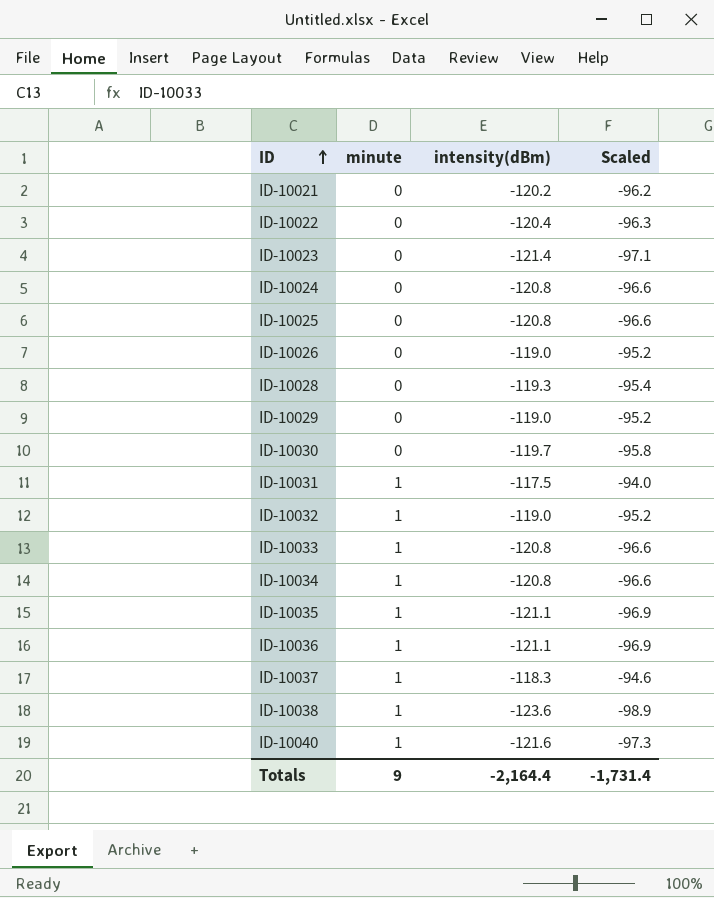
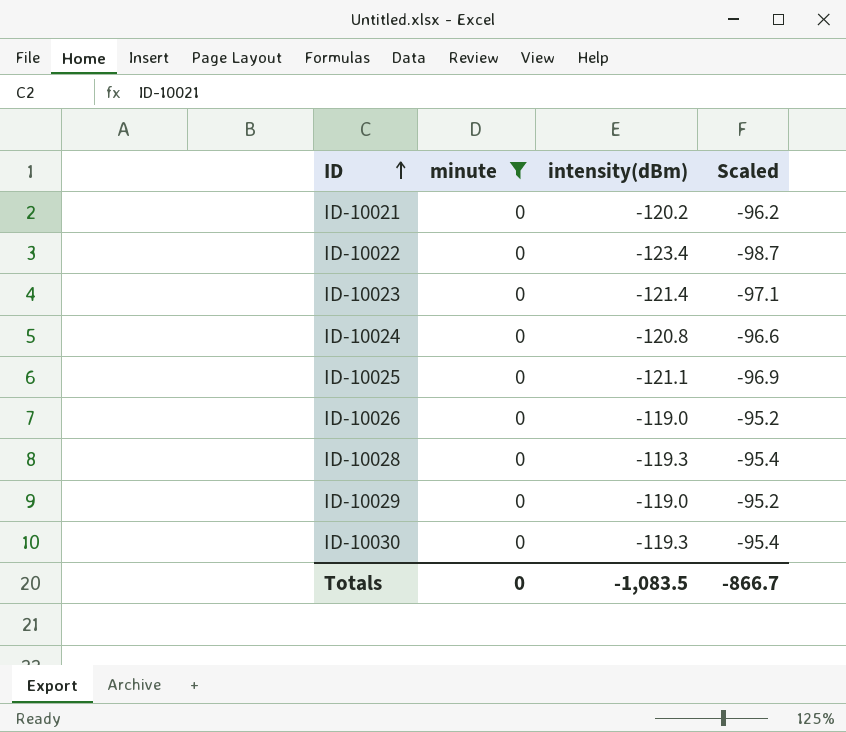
filter: none -> minute = 0
ID-10022 | intensity(dBm): -120.4 -> -123.4
ID-10022 | Scaled: -96.3 -> -98.7
ID-10025 | intensity(dBm): -120.8 -> -121.1
ID-10025 | Scaled: -96.6 -> -96.9
ID-10030 | intensity(dBm): -119.7 -> -119.3
ID-10030 | Scaled: -95.8 -> -95.4
Totals | minute: 9 -> 0
Totals | intensity(dBm): -2,164.4 -> -1,083.5
Totals | Scaled: -1,731.4 -> -866.7

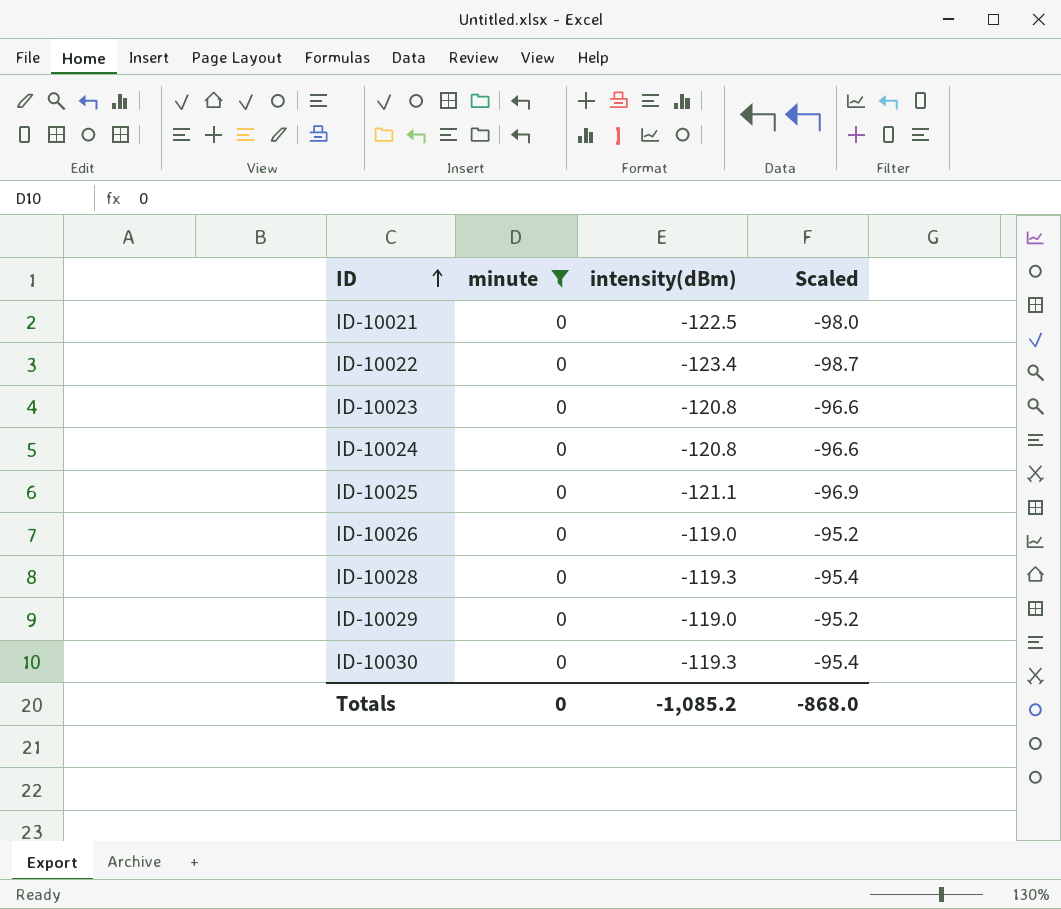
ID-10021 | intensity(dBm): -120.2 -> -122.5
ID-10021 | Scaled: -96.2 -> -98.0
ID-10023 | intensity(dBm): -121.4 -> -120.8
ID-10023 | Scaled: -97.1 -> -96.6
Totals | intensity(dBm): -1,083.5 -> -1,085.2
Totals | Scaled: -866.7 -> -868.0

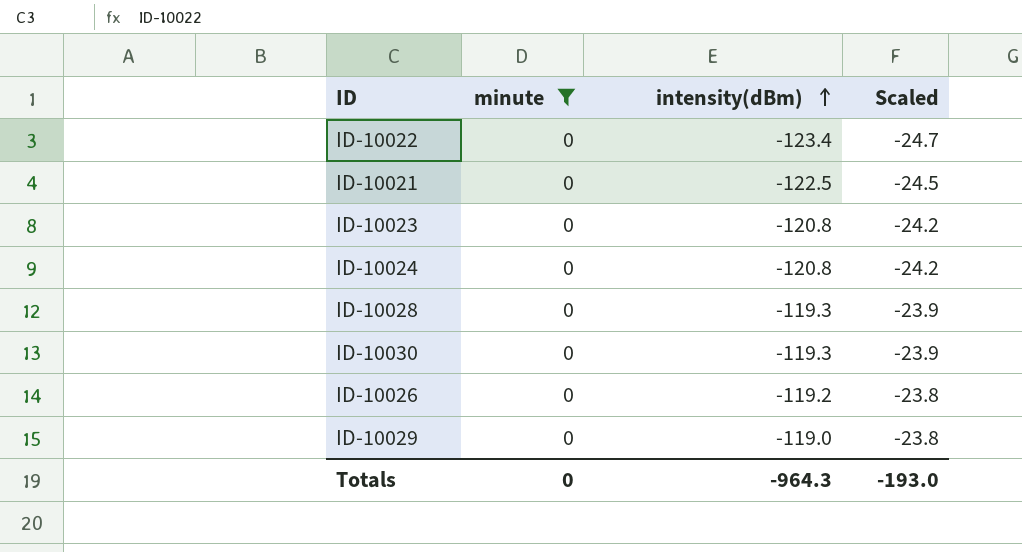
row order: ID ascending -> intensity(dBm) ascending
column Scaled | formula: [intensity(dBm)] * 0.8 -> [intensity(dBm)] * 0.2
row ID-10025: 0 | -121.1 | -96.9 -> none
ID-10026 | intensity(dBm): -119.0 -> -119.2
Totals | intensity(dBm): -1,085.2 -> -964.3
Totals | Scaled: -868.0 -> -193.0

